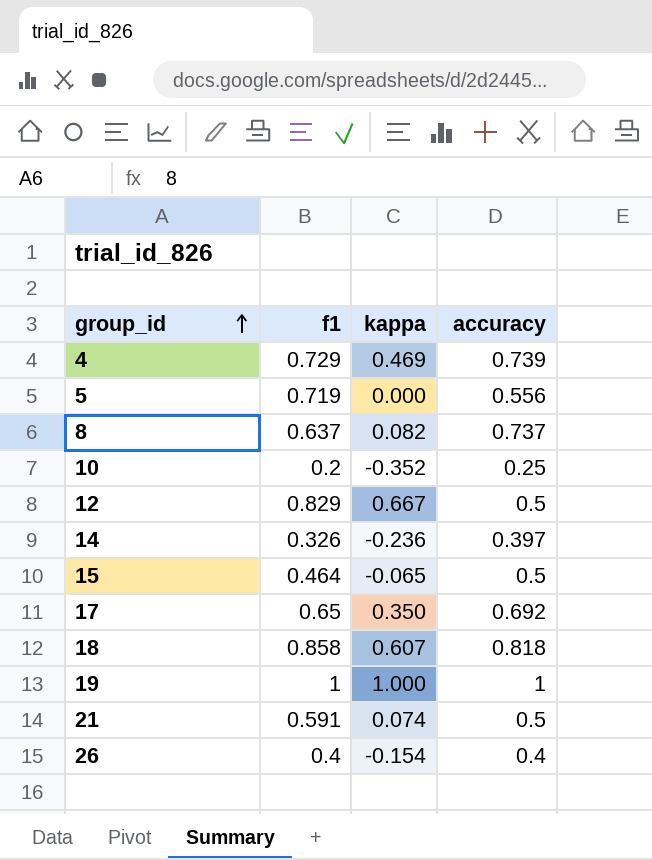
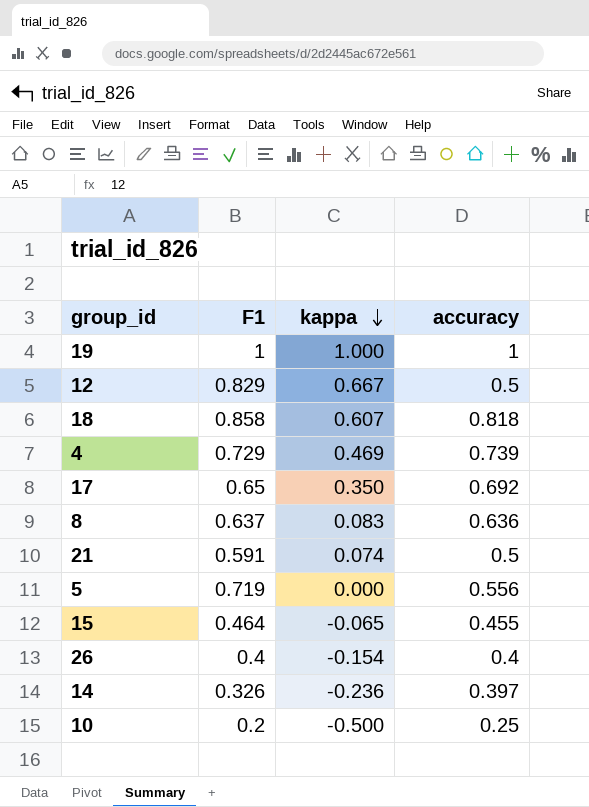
row order: group_id ascending -> kappa descending
column name: f1 -> F1
8 | kappa: 0.082 -> 0.083
8 | accuracy: 0.737 -> 0.636
15 | accuracy: 0.5 -> 0.455
10 | kappa: -0.352 -> -0.500

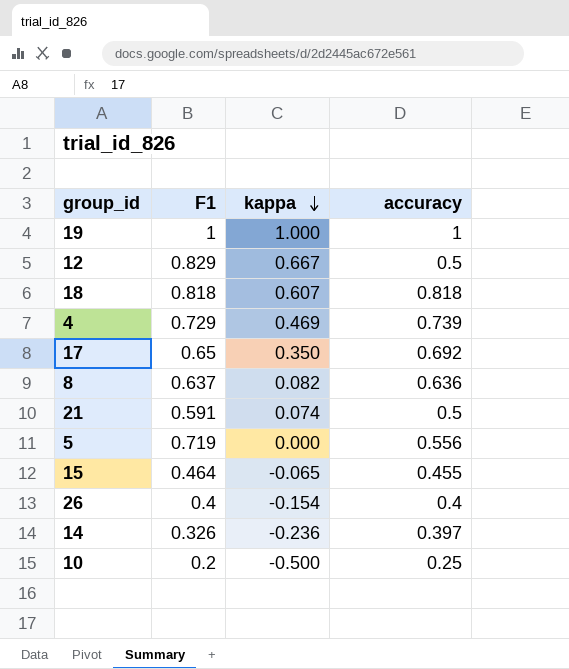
18 | F1: 0.858 -> 0.818
8 | kappa: 0.083 -> 0.082

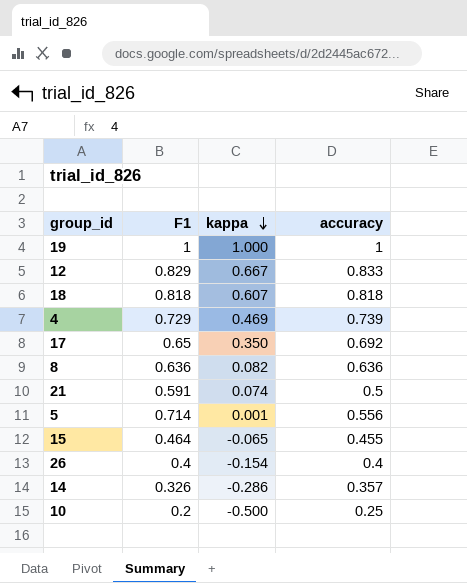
12 | accuracy: 0.5 -> 0.833
8 | F1: 0.637 -> 0.636
5 | F1: 0.719 -> 0.714
5 | kappa: 0.000 -> 0.001
14 | kappa: -0.236 -> -0.286
14 | accuracy: 0.397 -> 0.357

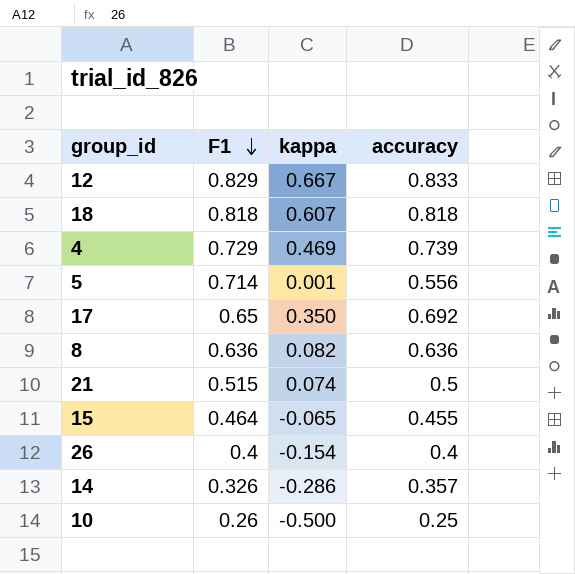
row order: kappa descending -> F1 descending
row 19: 1 | 1.000 | 1 -> none
21 | F1: 0.591 -> 0.515
10 | F1: 0.2 -> 0.26

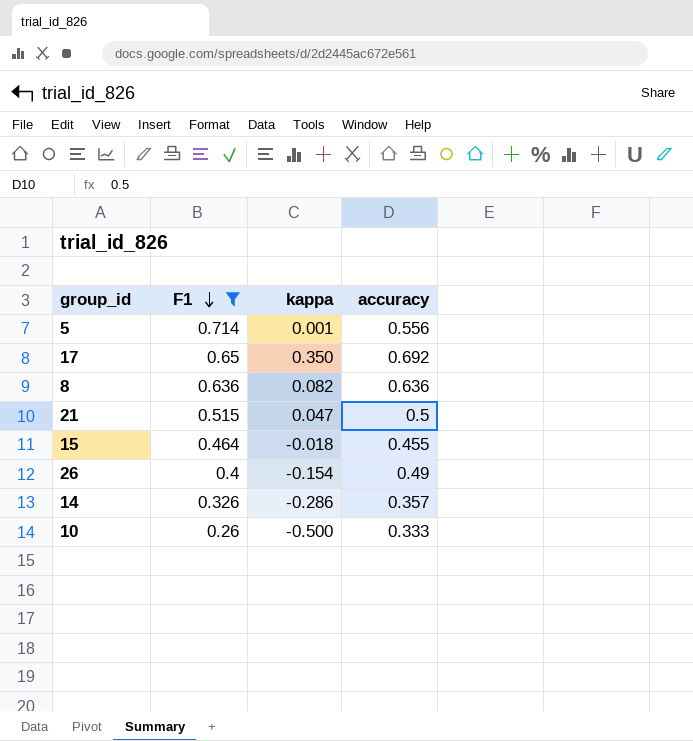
filter: none -> F1 <= 0.714
21 | kappa: 0.074 -> 0.047
15 | kappa: -0.065 -> -0.018
26 | accuracy: 0.4 -> 0.49
10 | accuracy: 0.25 -> 0.333

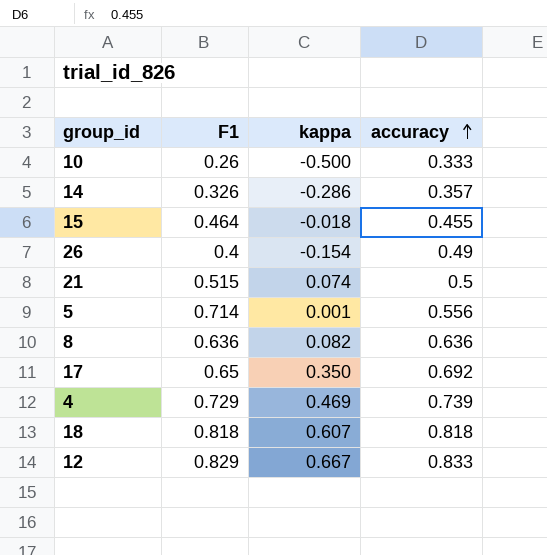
filter: F1 <= 0.714 -> none
row order: F1 descending -> accuracy ascending
21 | kappa: 0.047 -> 0.074

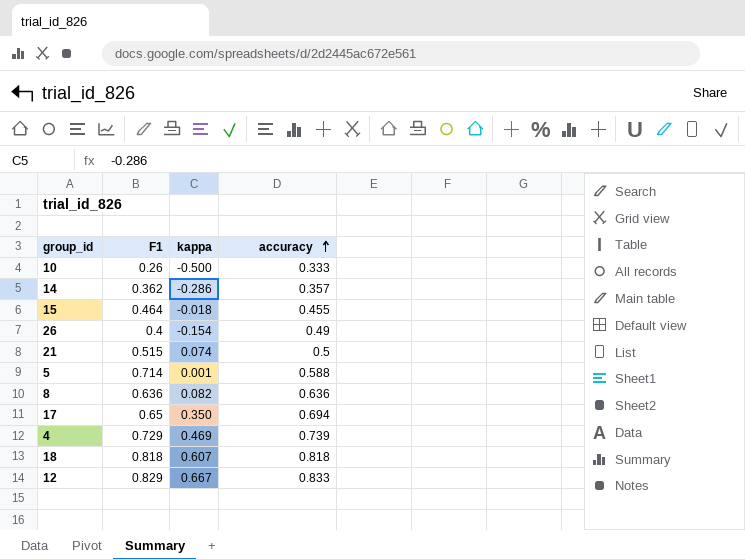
14 | F1: 0.326 -> 0.362
5 | accuracy: 0.556 -> 0.588
17 | accuracy: 0.692 -> 0.694

